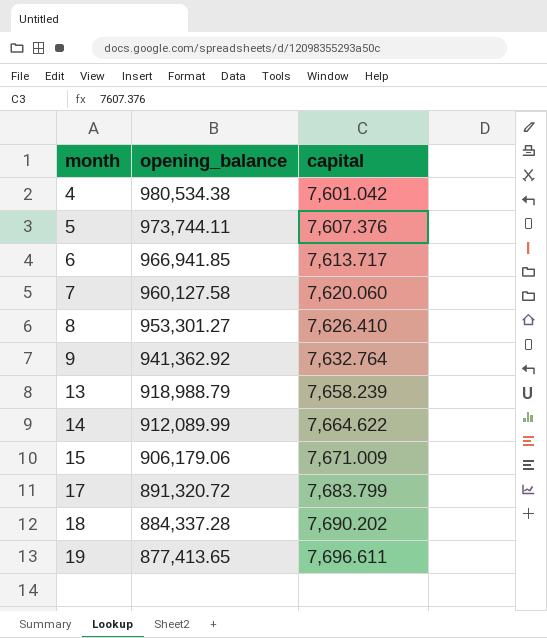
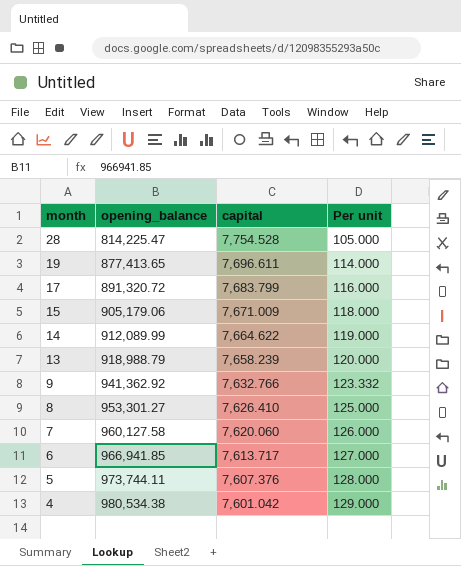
row order: month ascending -> month descending
column Per unit | formula: none -> [opening_balance] / [capital]
row 18: 884,337.28 | 7,690.202 -> none
row 28: none -> 814,225.47 | 7,754.528 | 105.000
15 | opening_balance: 906,179.06 -> 905,179.06
9 | capital: 7,632.764 -> 7,632.766

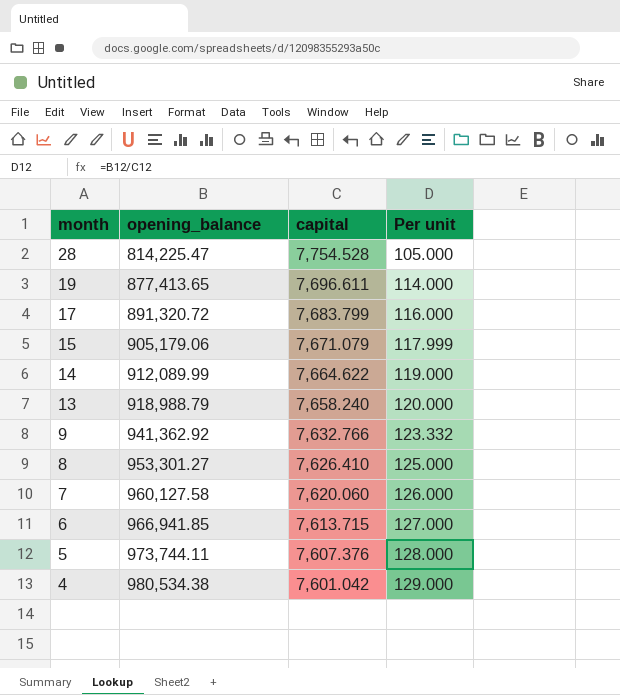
15 | capital: 7,671.009 -> 7,671.079
15 | Per unit: 118.000 -> 117.999
13 | capital: 7,658.239 -> 7,658.240
6 | capital: 7,613.717 -> 7,613.715

